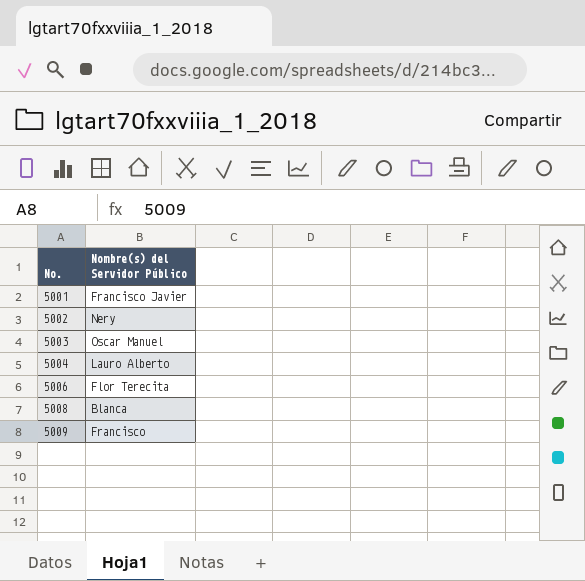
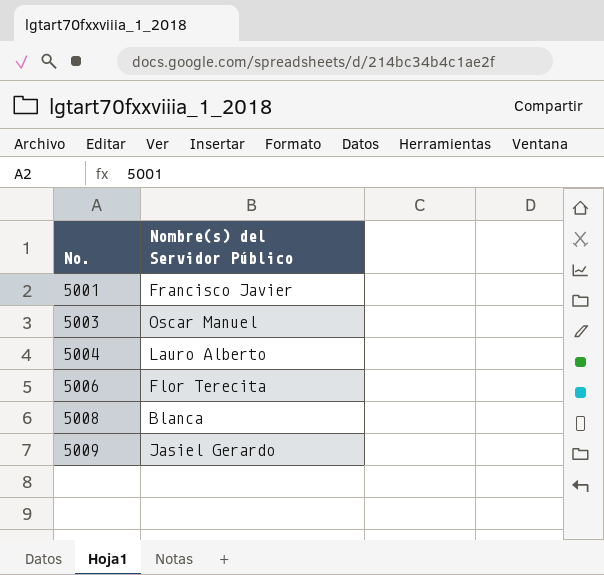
row 5002: Nery -> none
5009 | Nombre(s) del Servidor Público: Francisco -> Jasiel Gerardo

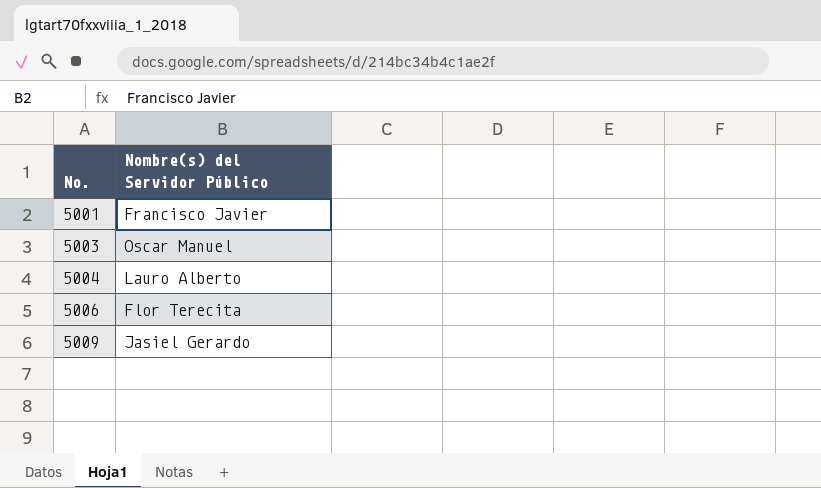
row 5008: Blanca -> none

